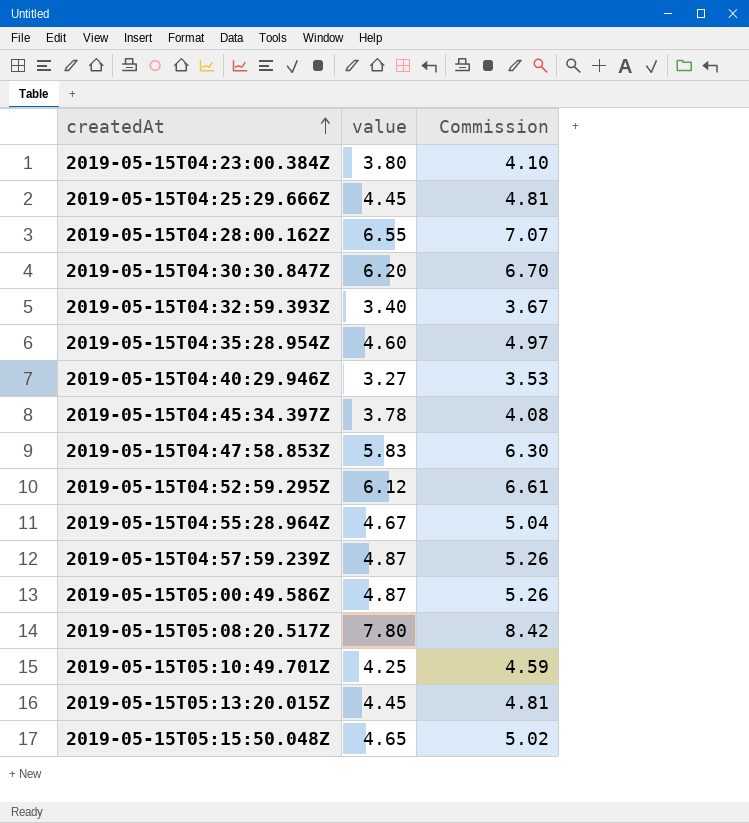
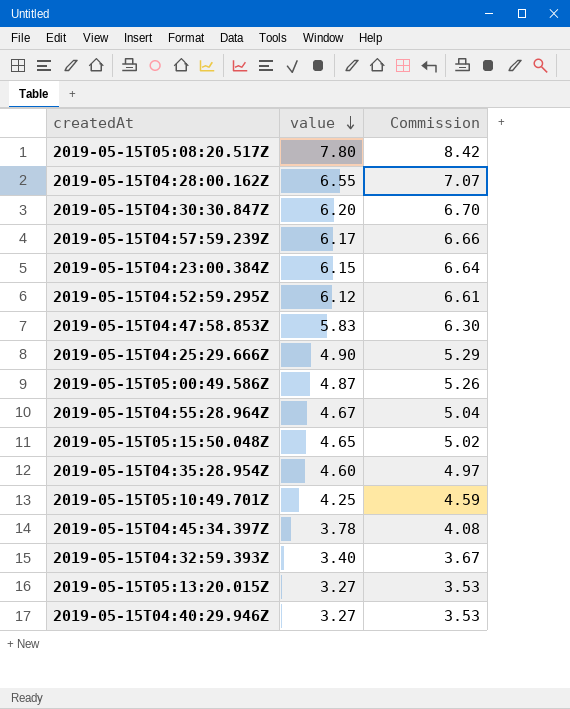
row order: createdAt ascending -> value descending
2019-05-15T04:57:59.239Z | value: 4.87 -> 6.17
2019-05-15T04:57:59.239Z | Commission: 5.26 -> 6.66
2019-05-15T04:23:00.384Z | value: 3.80 -> 6.15
2019-05-15T04:23:00.384Z | Commission: 4.10 -> 6.64
2019-05-15T04:25:29.666Z | value: 4.45 -> 4.90
2019-05-15T04:25:29.666Z | Commission: 4.81 -> 5.29
2019-05-15T05:13:20.015Z | value: 4.45 -> 3.27
2019-05-15T05:13:20.015Z | Commission: 4.81 -> 3.53

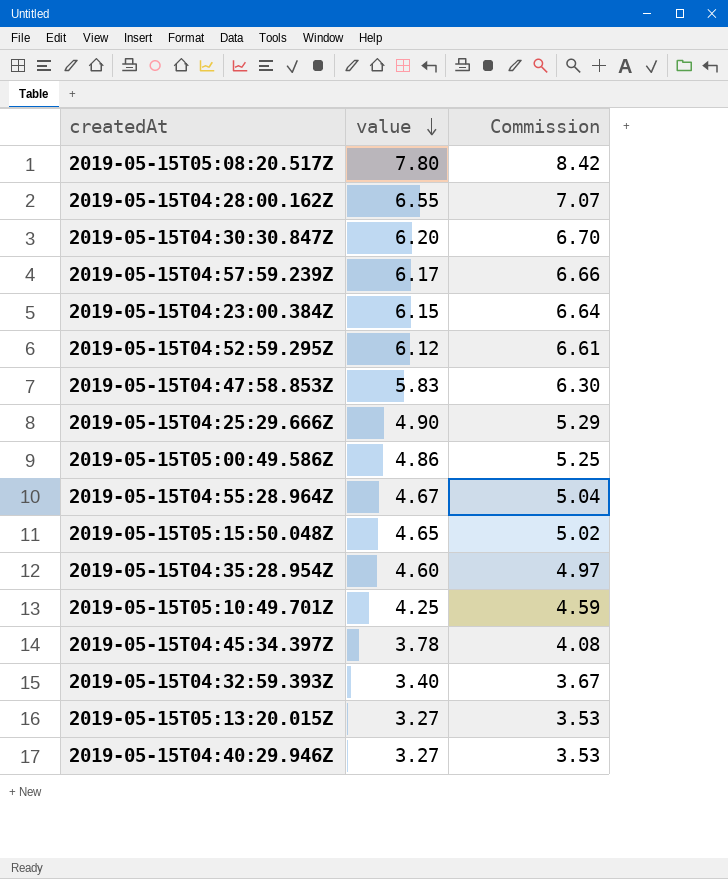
2019-05-15T05:00:49.586Z | value: 4.87 -> 4.86
2019-05-15T05:00:49.586Z | Commission: 5.26 -> 5.25

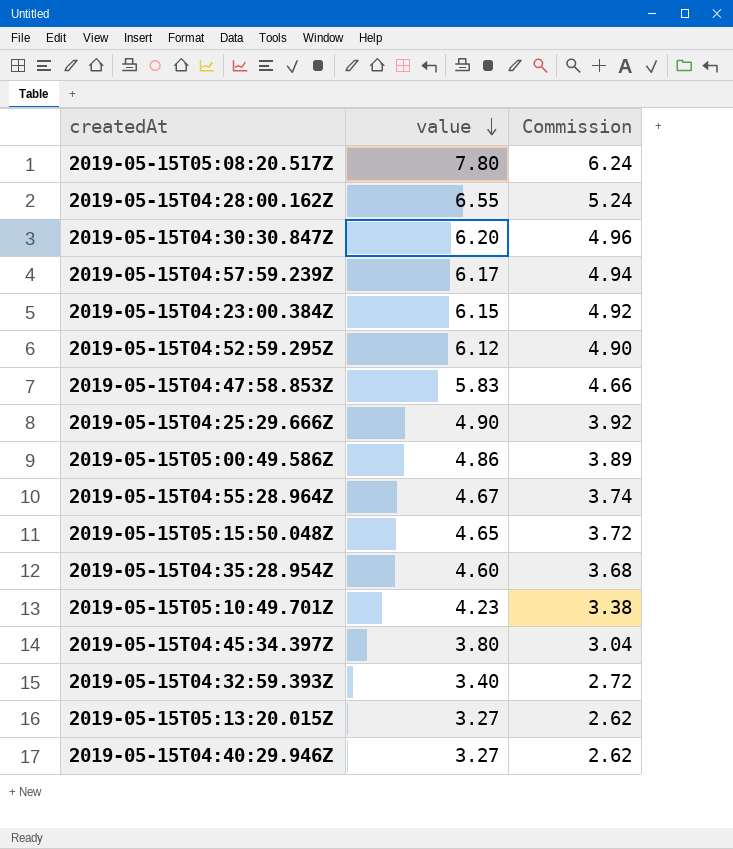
column Commission | formula: [value] * 1.08 -> [value] * 0.8
2019-05-15T05:10:49.701Z | value: 4.25 -> 4.23
2019-05-15T04:45:34.397Z | value: 3.78 -> 3.80

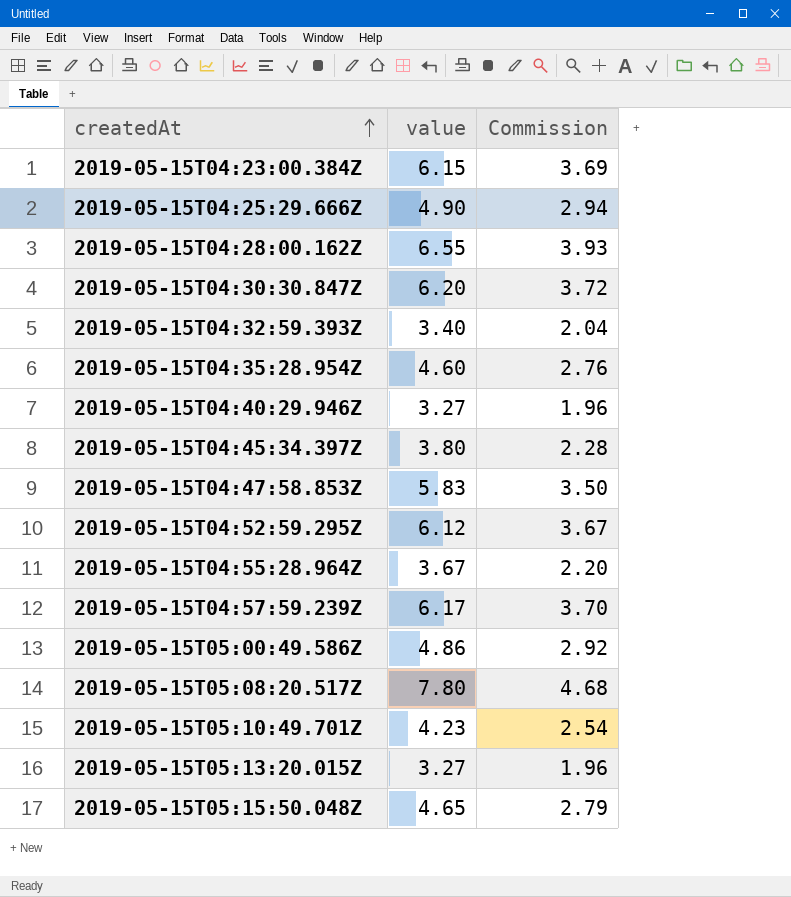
row order: value descending -> createdAt ascending
column Commission | formula: [value] * 0.8 -> [value] * 0.6
2019-05-15T04:55:28.964Z | value: 4.67 -> 3.67

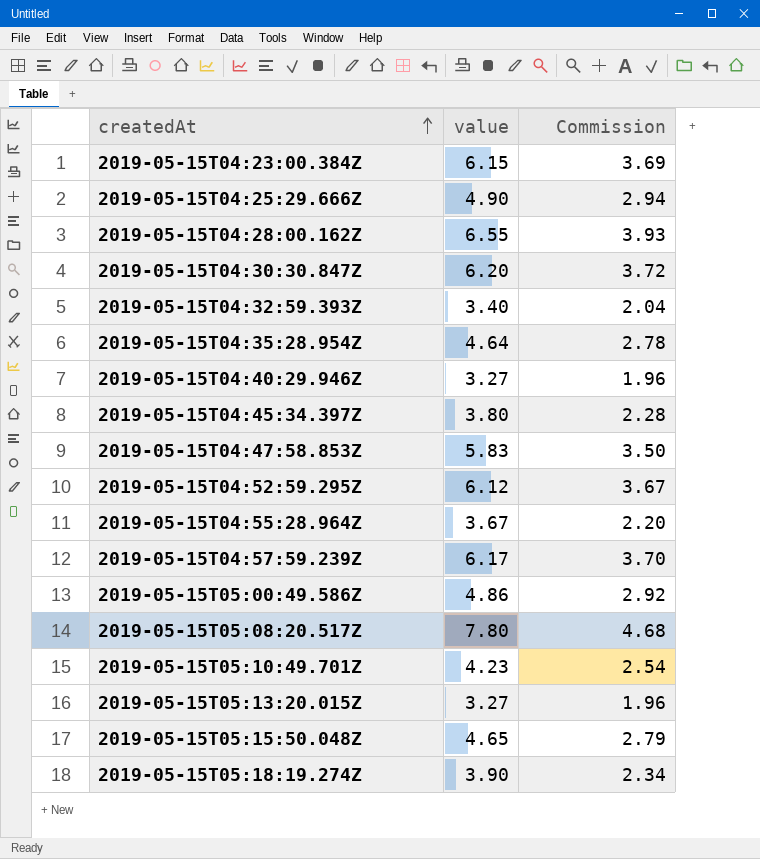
2019-05-15T04:35:28.954Z | value: 4.60 -> 4.64
2019-05-15T04:35:28.954Z | Commission: 2.76 -> 2.78
row 2019-05-15T05:18:19.274Z: none -> 3.90 | 2.34

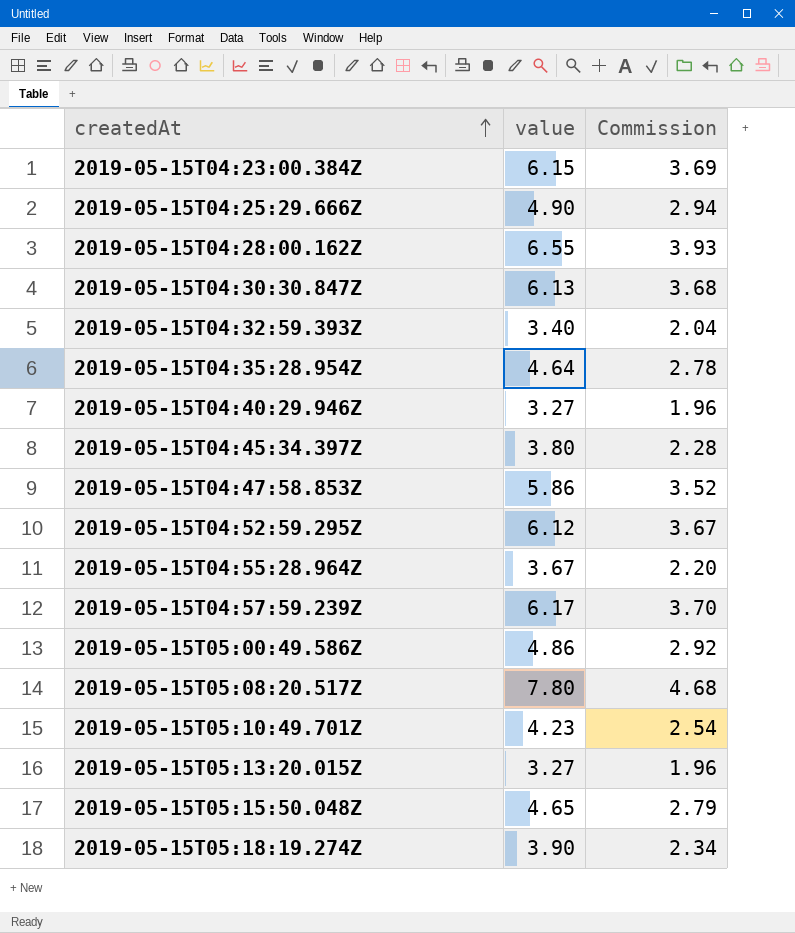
2019-05-15T04:30:30.847Z | value: 6.20 -> 6.13
2019-05-15T04:30:30.847Z | Commission: 3.72 -> 3.68
2019-05-15T04:47:58.853Z | value: 5.83 -> 5.86
2019-05-15T04:47:58.853Z | Commission: 3.50 -> 3.52

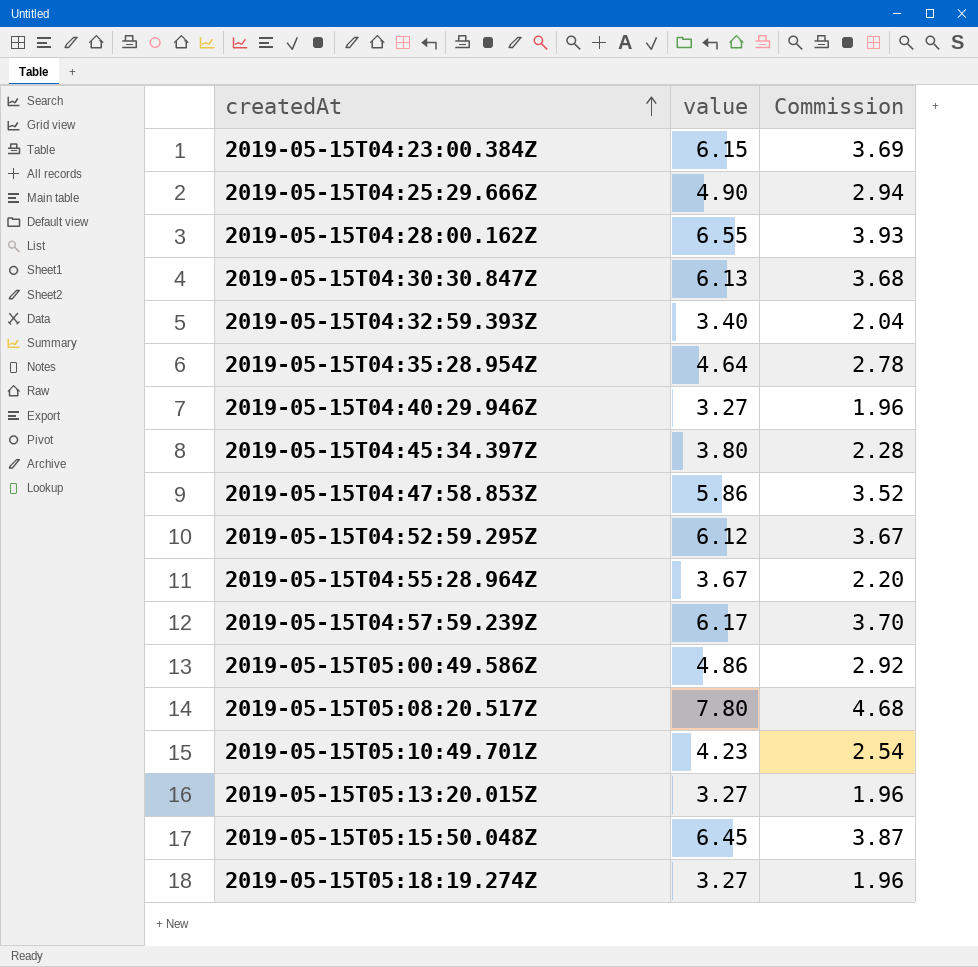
2019-05-15T05:15:50.048Z | value: 4.65 -> 6.45
2019-05-15T05:15:50.048Z | Commission: 2.79 -> 3.87
2019-05-15T05:18:19.274Z | value: 3.90 -> 3.27
2019-05-15T05:18:19.274Z | Commission: 2.34 -> 1.96

